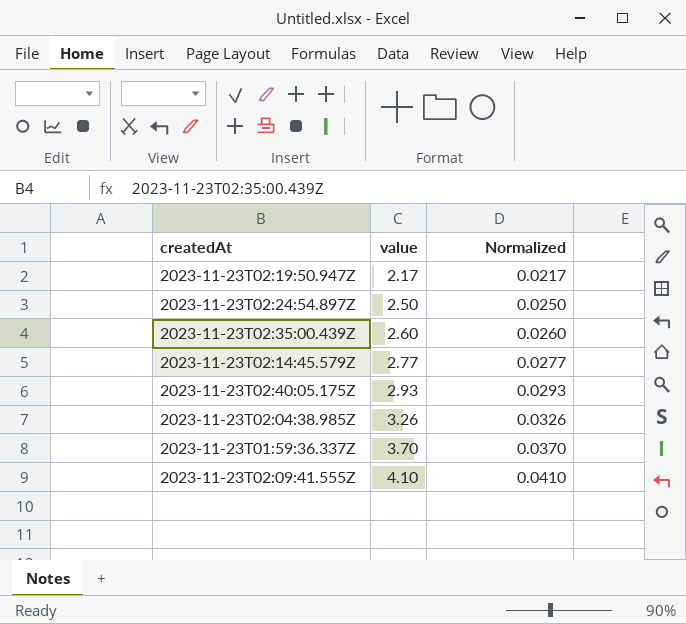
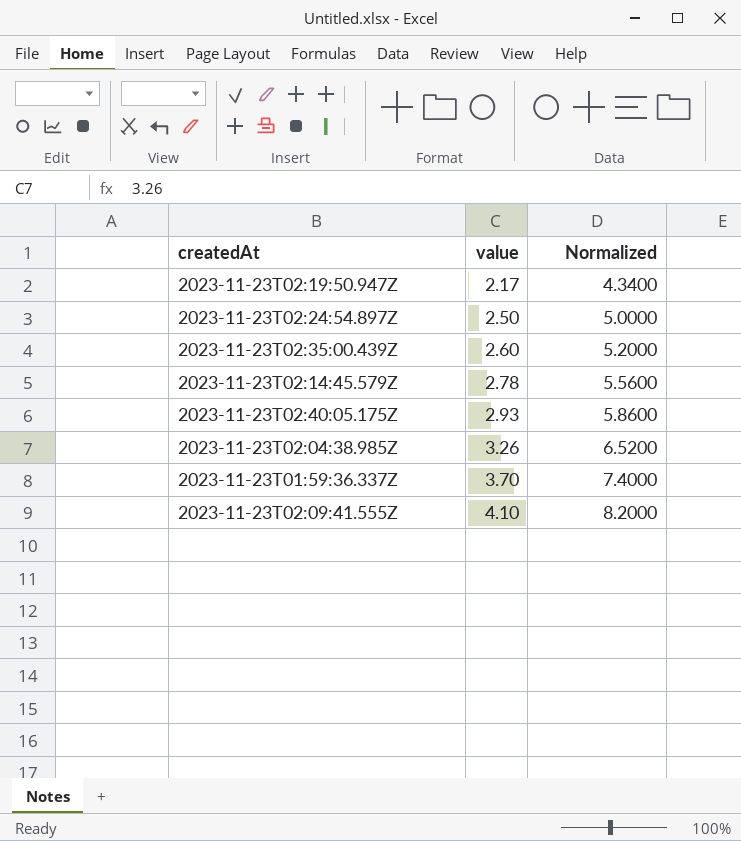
column Normalized | formula: [value] * 0.01 -> [value] * 2
2023-11-23T02:14:45.579Z | value: 2.77 -> 2.78

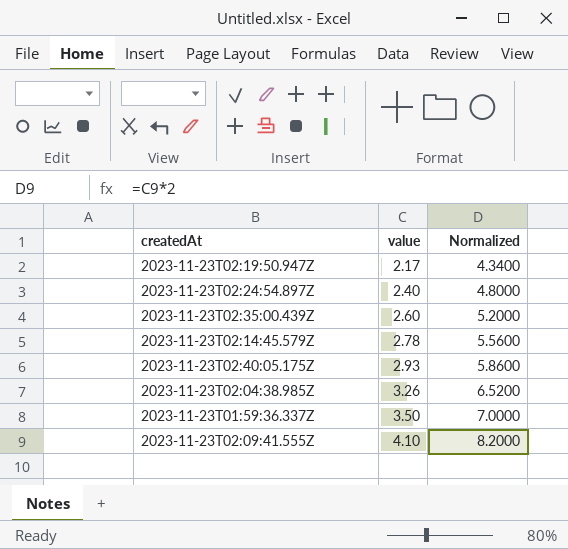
2023-11-23T02:24:54.897Z | value: 2.50 -> 2.40
2023-11-23T02:24:54.897Z | Normalized: 5.0000 -> 4.8000
2023-11-23T01:59:36.337Z | value: 3.70 -> 3.50
2023-11-23T01:59:36.337Z | Normalized: 7.4000 -> 7.0000

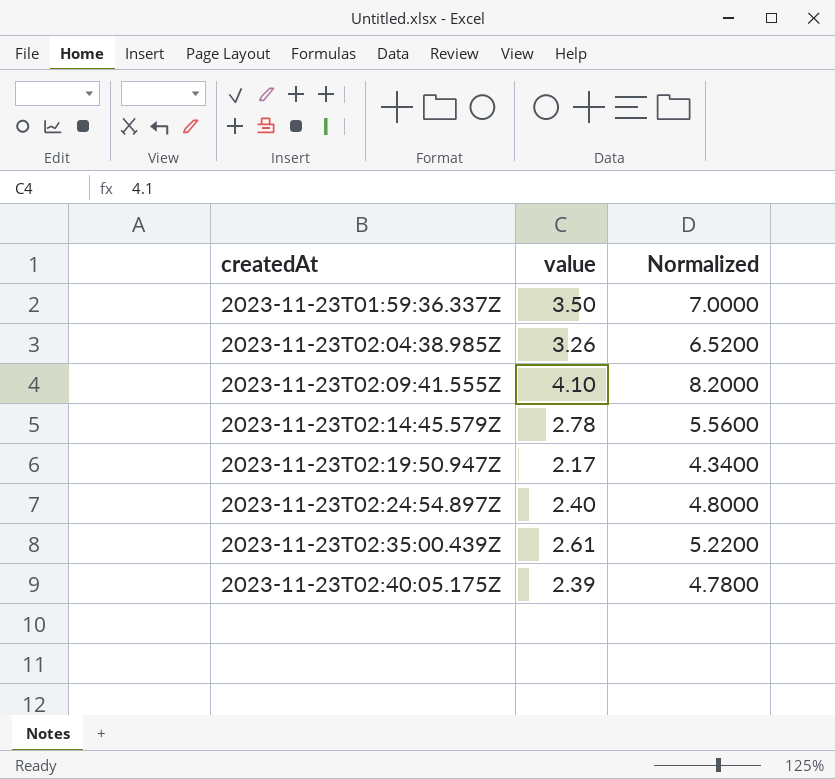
row order: value ascending -> createdAt ascending
2023-11-23T02:35:00.439Z | value: 2.60 -> 2.61
2023-11-23T02:35:00.439Z | Normalized: 5.2000 -> 5.2200
2023-11-23T02:40:05.175Z | value: 2.93 -> 2.39
2023-11-23T02:40:05.175Z | Normalized: 5.8600 -> 4.7800

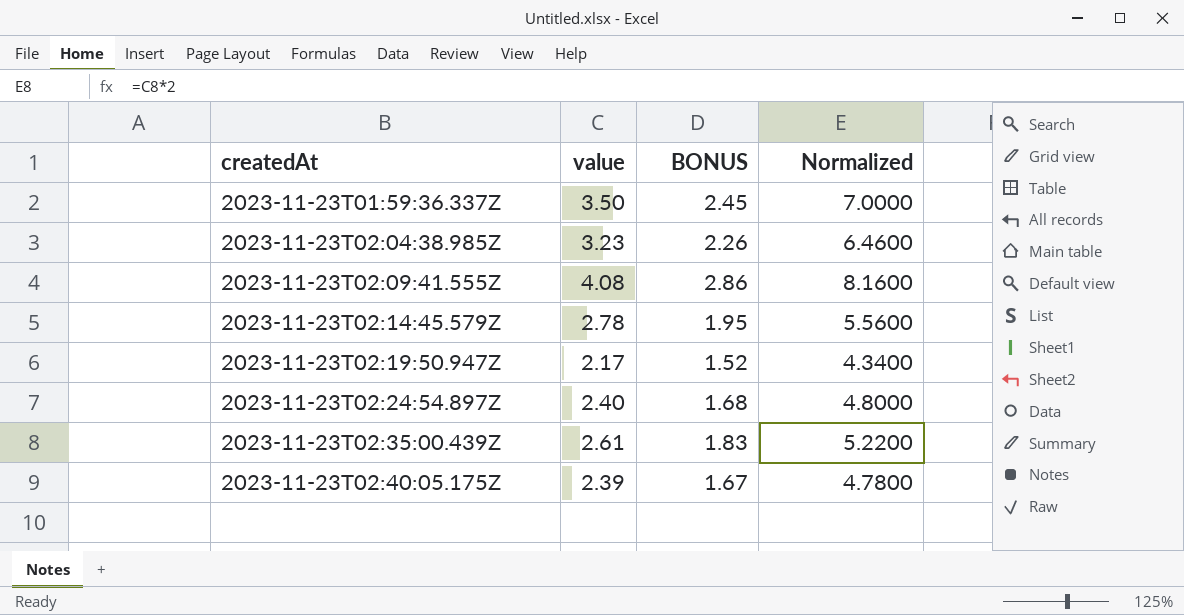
column BONUS | formula: none -> [value] * 0.7
2023-11-23T02:04:38.985Z | value: 3.26 -> 3.23
2023-11-23T02:04:38.985Z | Normalized: 6.5200 -> 6.4600
2023-11-23T02:09:41.555Z | value: 4.10 -> 4.08
2023-11-23T02:09:41.555Z | Normalized: 8.2000 -> 8.1600

